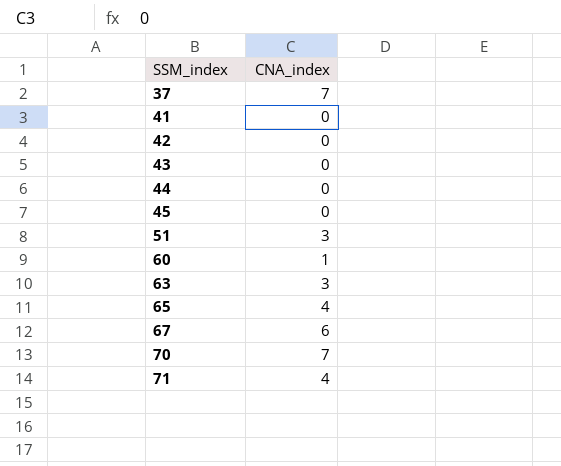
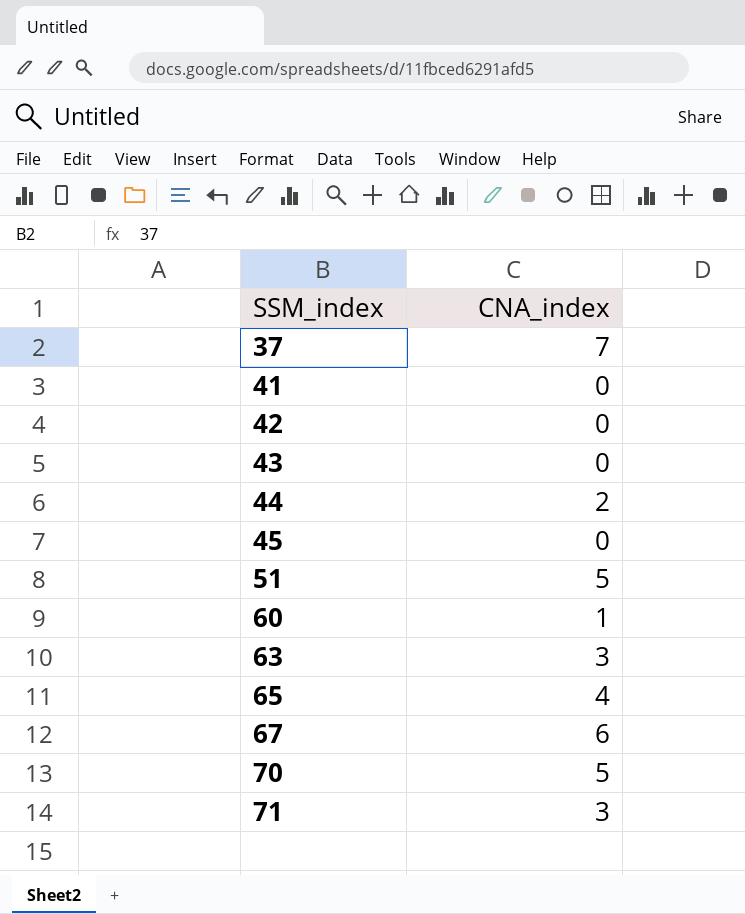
44 | CNA_index: 0 -> 2
51 | CNA_index: 3 -> 5
70 | CNA_index: 7 -> 5
71 | CNA_index: 4 -> 3

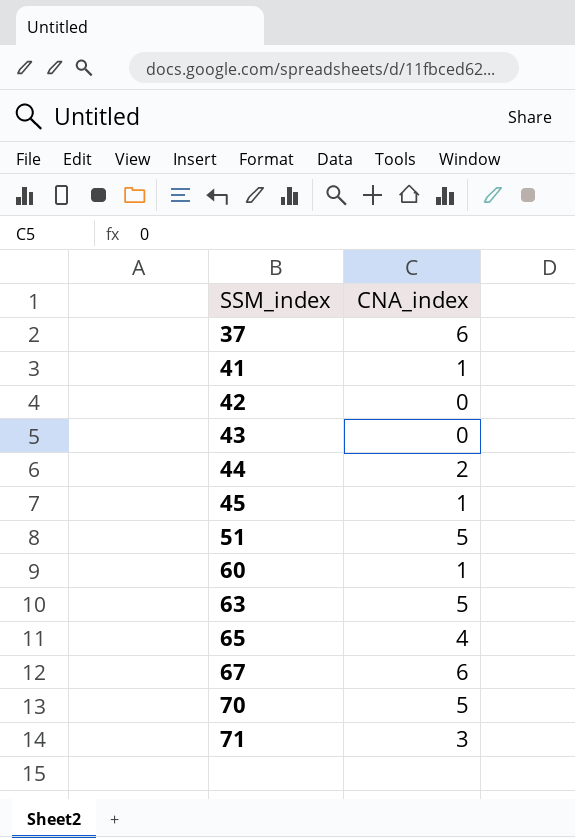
37 | CNA_index: 7 -> 6
41 | CNA_index: 0 -> 1
45 | CNA_index: 0 -> 1
63 | CNA_index: 3 -> 5

